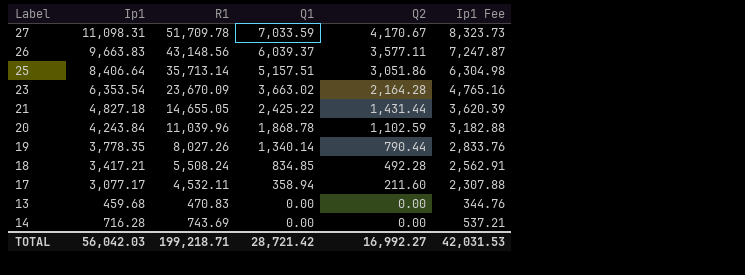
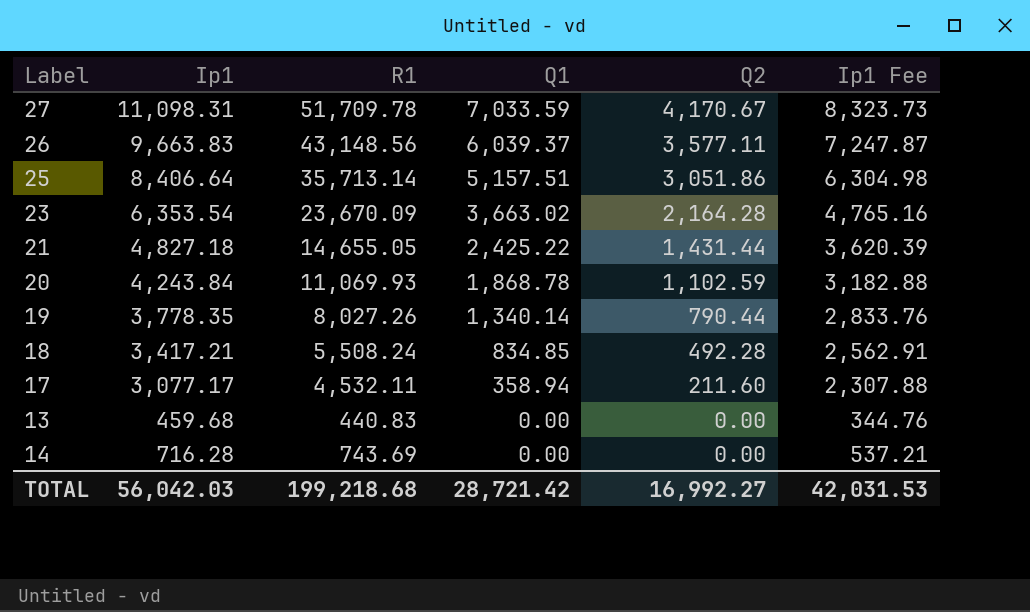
20 | R1: 11,039.96 -> 11,069.93
13 | R1: 470.83 -> 440.83
TOTAL | R1: 199,218.71 -> 199,218.68

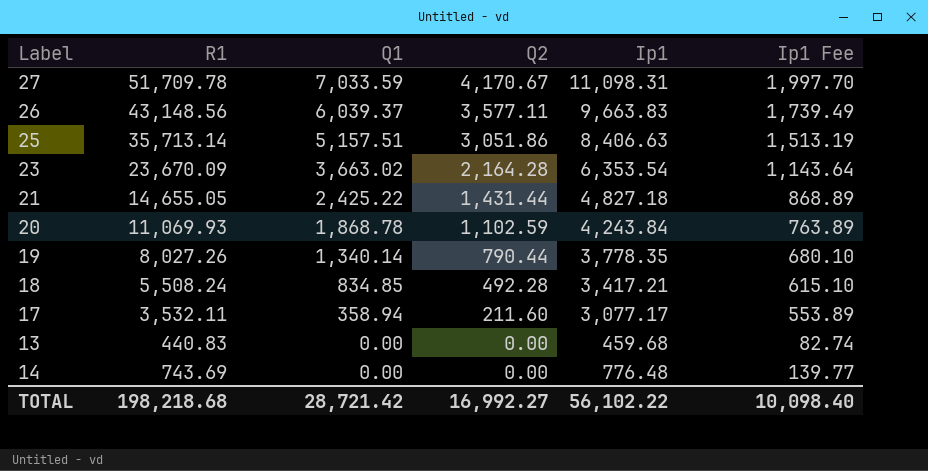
column Ip1 | position: 2 -> 5
column Ip1 Fee | formula: [Ip1] * 0.75 -> [Ip1] * 0.18
25 | Ip1: 8,406.64 -> 8,406.63
17 | R1: 4,532.11 -> 3,532.11
14 | Ip1: 716.28 -> 776.48
TOTAL | R1: 199,218.68 -> 198,218.68
TOTAL | Ip1: 56,042.03 -> 56,102.22
TOTAL | Ip1 Fee: 42,031.53 -> 10,098.40

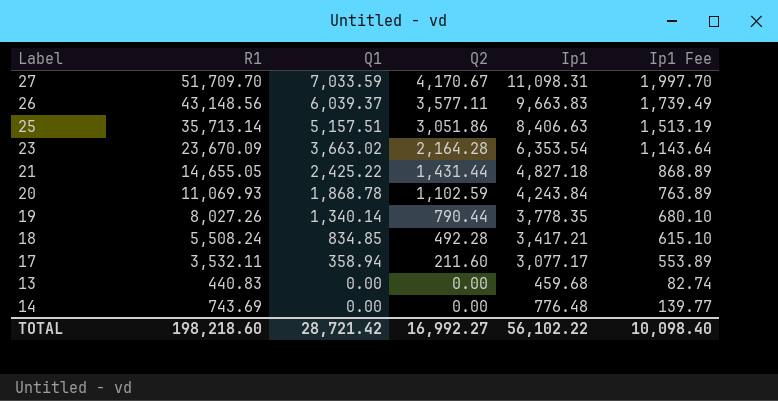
27 | R1: 51,709.78 -> 51,709.70
TOTAL | R1: 198,218.68 -> 198,218.60

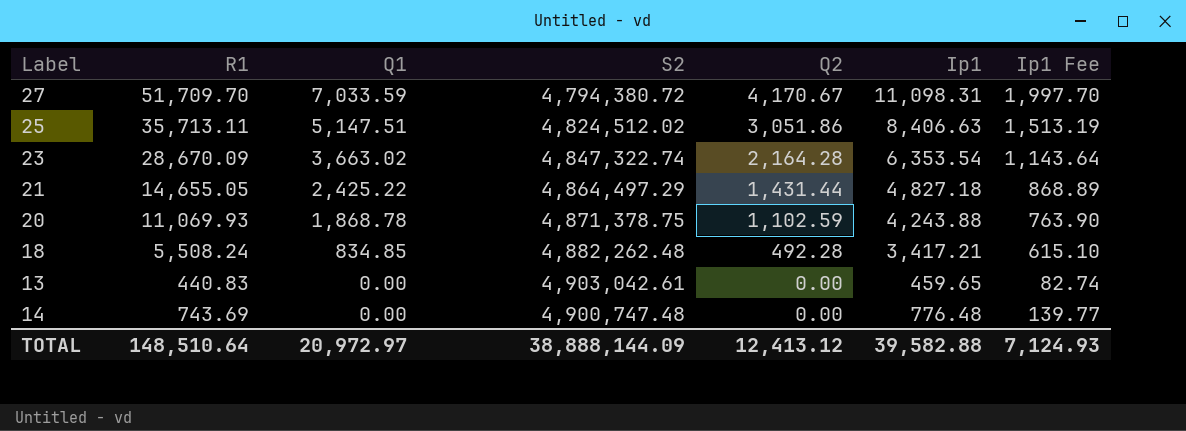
column S2 | position: none -> 4
row 26: 43,148.56 | 6,039.37 | 3,577.11 | 9,663.83 | 1,739.49 -> none
row 19: 8,027.26 | 1,340.14 | 790.44 | 3,778.35 | 680.10 -> none
row 17: 3,532.11 | 358.94 | 211.60 | 3,077.17 | 553.89 -> none
25 | R1: 35,713.14 -> 35,713.11
25 | Q1: 5,157.51 -> 5,147.51
23 | R1: 23,670.09 -> 28,670.09
20 | Ip1: 4,243.84 -> 4,243.88
20 | Ip1 Fee: 763.89 -> 763.90
13 | Ip1: 459.68 -> 459.65
TOTAL | R1: 198,218.60 -> 148,510.64
TOTAL | Q1: 28,721.42 -> 20,972.97
TOTAL | Q2: 16,992.27 -> 12,413.12
TOTAL | Ip1: 56,102.22 -> 39,582.88
TOTAL | Ip1 Fee: 10,098.40 -> 7,124.93

